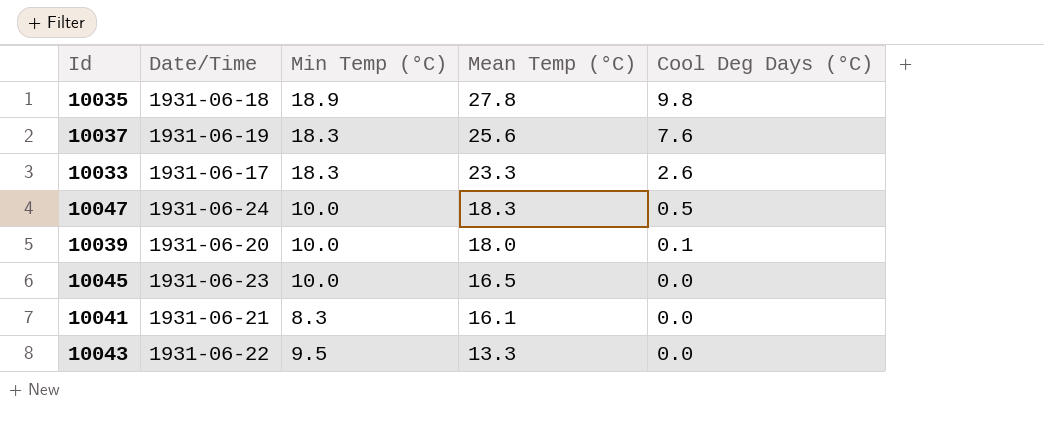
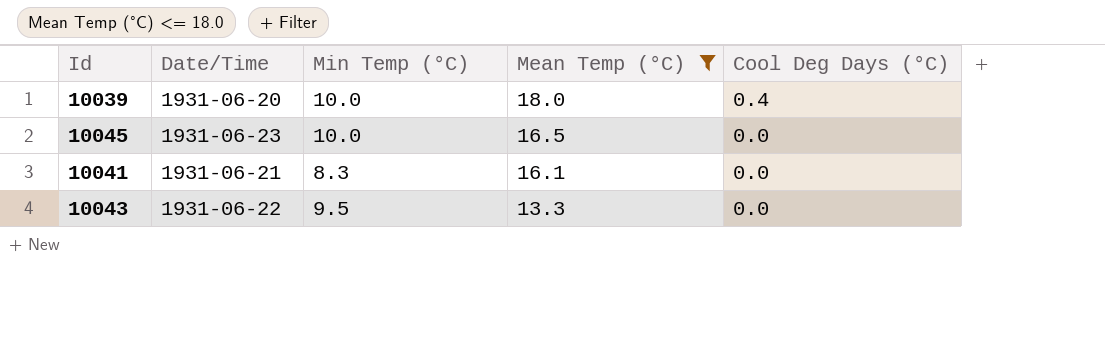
filter: none -> Mean Temp (°C) <= 18.0
10039 | Cool Deg Days (°C): 0.1 -> 0.4

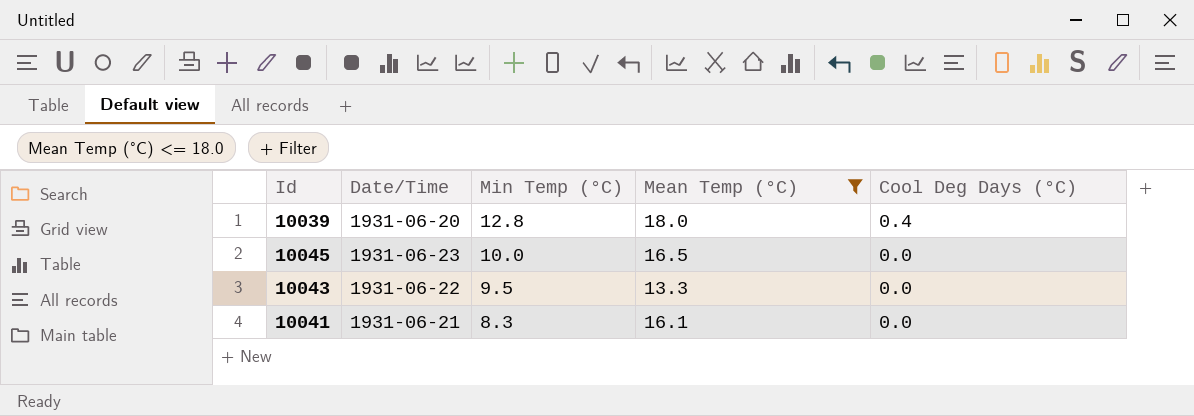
row order: Mean Temp (°C) descending -> Min Temp (°C) descending
10039 | Min Temp (°C): 10.0 -> 12.8

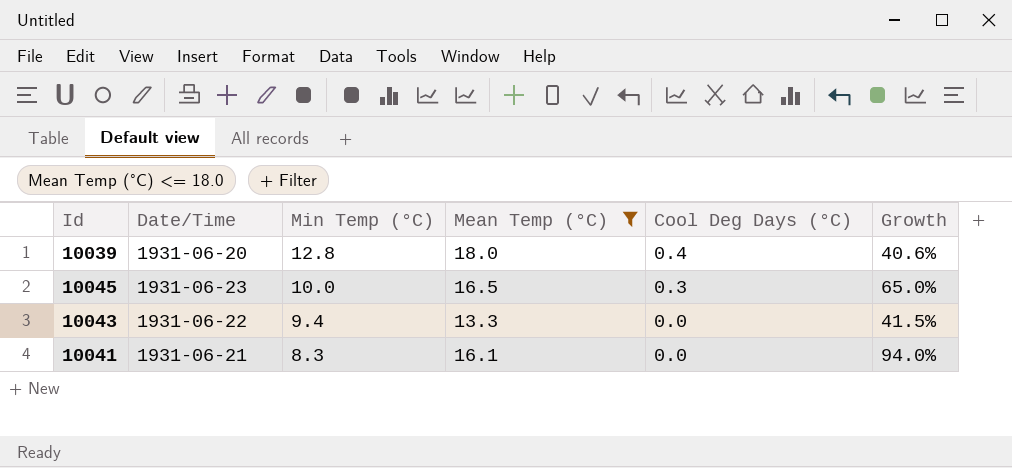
column Growth | formula: none -> ([Mean Temp (°C)] - [Min Temp (°C)]) / [Min Temp (°C)]
10045 | Cool Deg Days (°C): 0.0 -> 0.3
10043 | Min Temp (°C): 9.5 -> 9.4

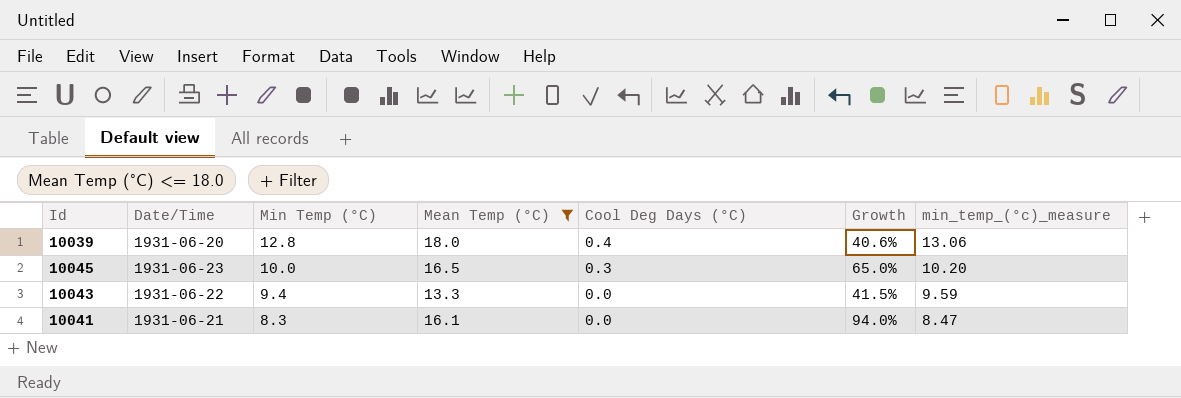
column min_temp_(°c)_measure | formula: none -> [Min Temp (°C)] * 1.02

